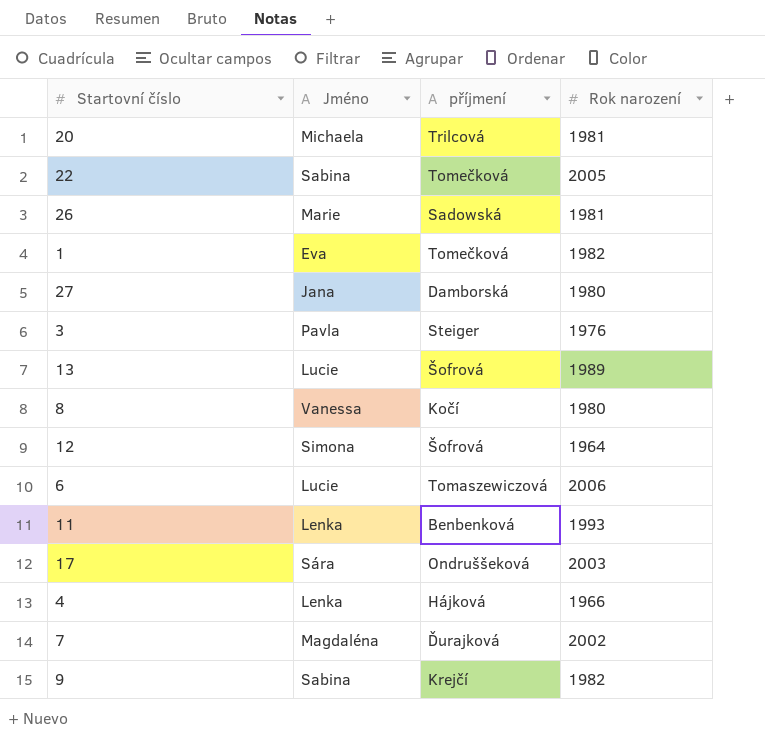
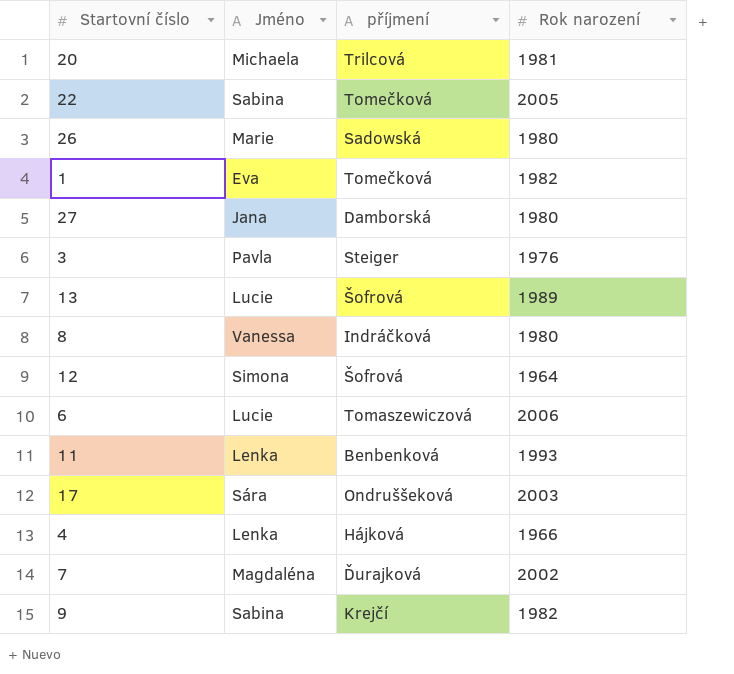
26 | Rok narození: 1981 -> 1980
8 | příjmení: Kočí -> Indráčková

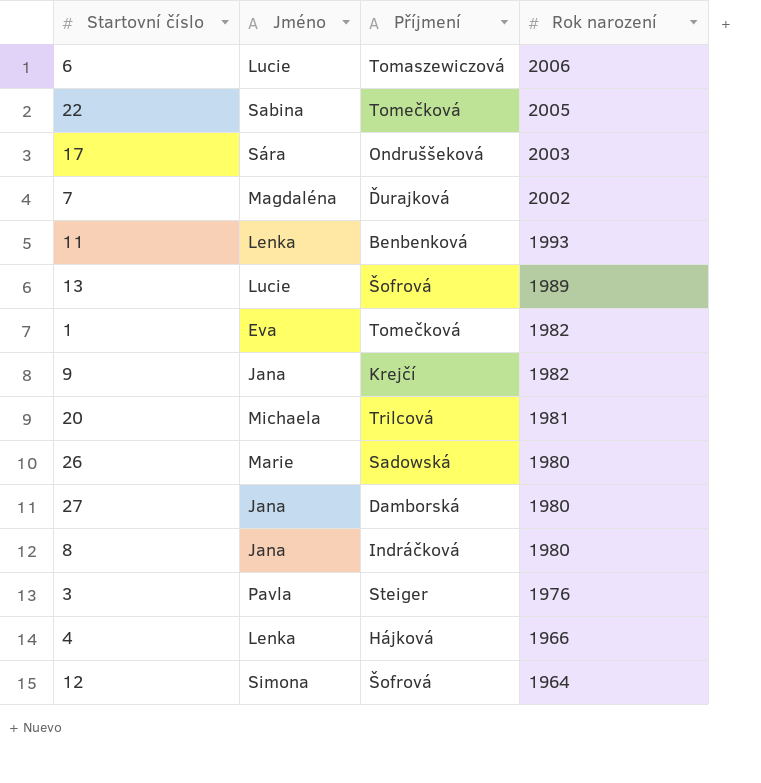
row order: none -> Rok narození descending
column name: příjmení -> Příjmení
9 | Jméno: Sabina -> Jana
8 | Jméno: Vanessa -> Jana

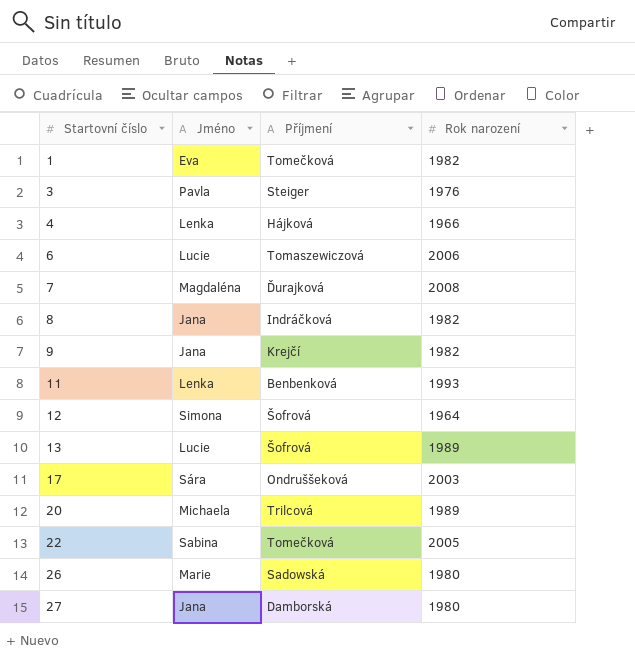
row order: Rok narození descending -> Startovní číslo ascending
7 | Rok narození: 2002 -> 2008
8 | Rok narození: 1980 -> 1982
20 | Rok narození: 1981 -> 1989

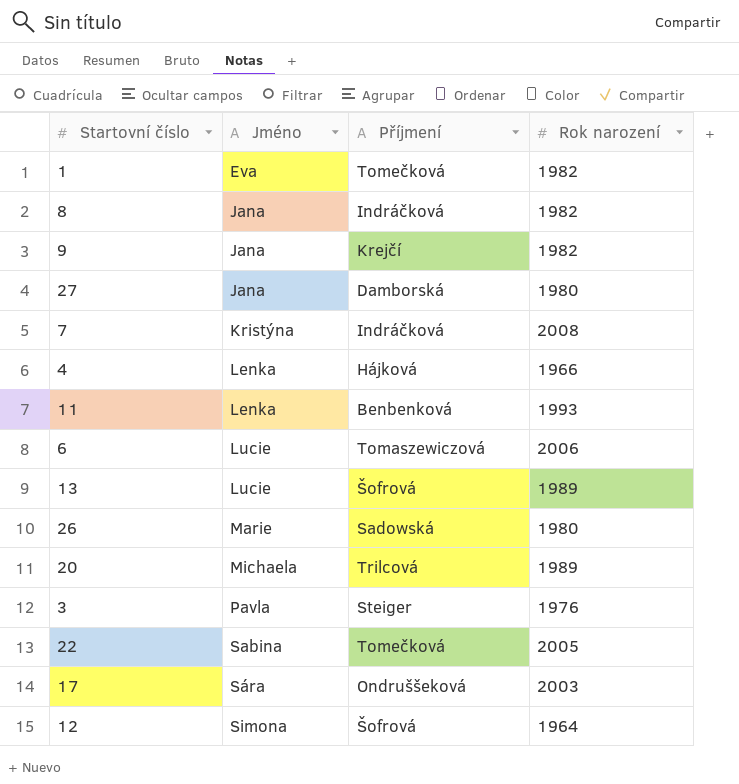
row order: Startovní číslo ascending -> Jméno ascending
7 | Jméno: Magdaléna -> Kristýna
7 | Příjmení: Ďurajková -> Indráčková

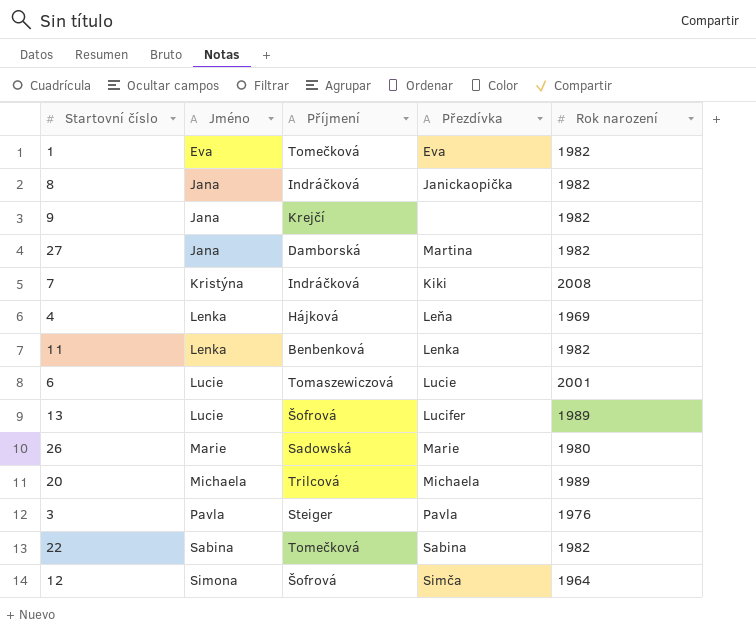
column Přezdívka | position: none -> 4
row 17: Sára | Ondruššeková | 2003 -> none
27 | Rok narození: 1980 -> 1982
4 | Rok narození: 1966 -> 1969
11 | Rok narození: 1993 -> 1982
6 | Rok narození: 2006 -> 2001
22 | Rok narození: 2005 -> 1982

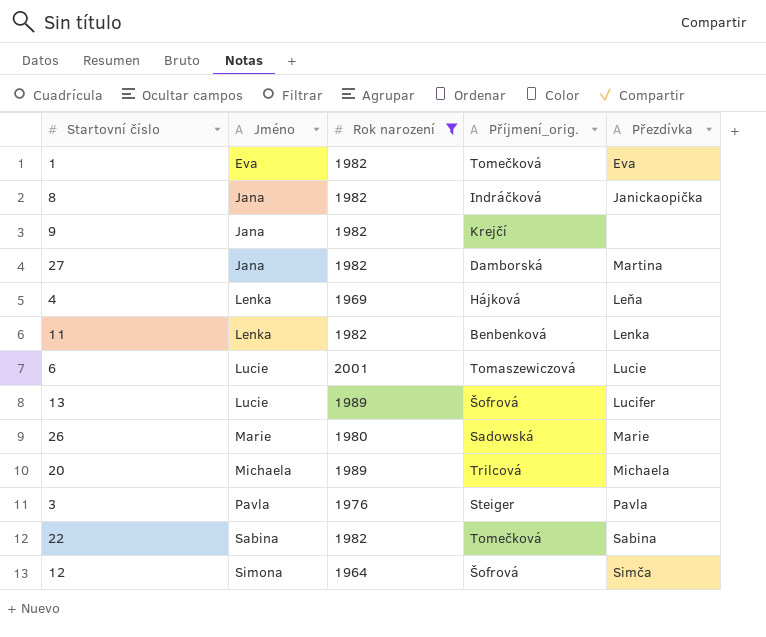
filter: none -> Rok narození != 2008
column Rok narození | position: 5 -> 3
column name: Příjmení -> Příjmení_orig.

